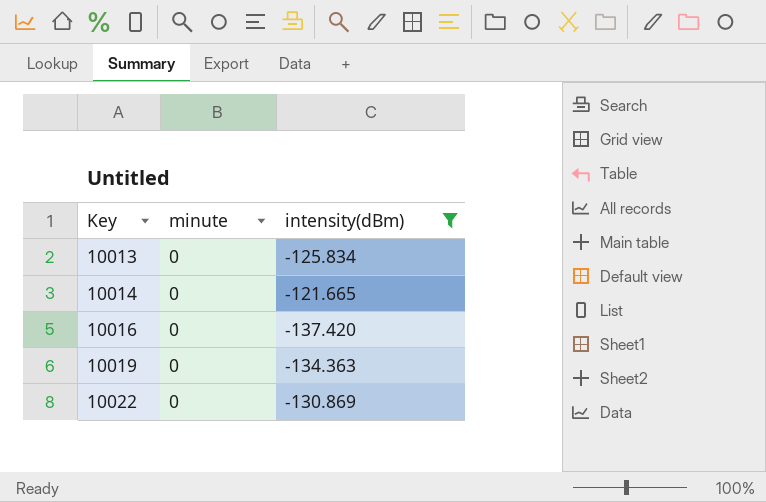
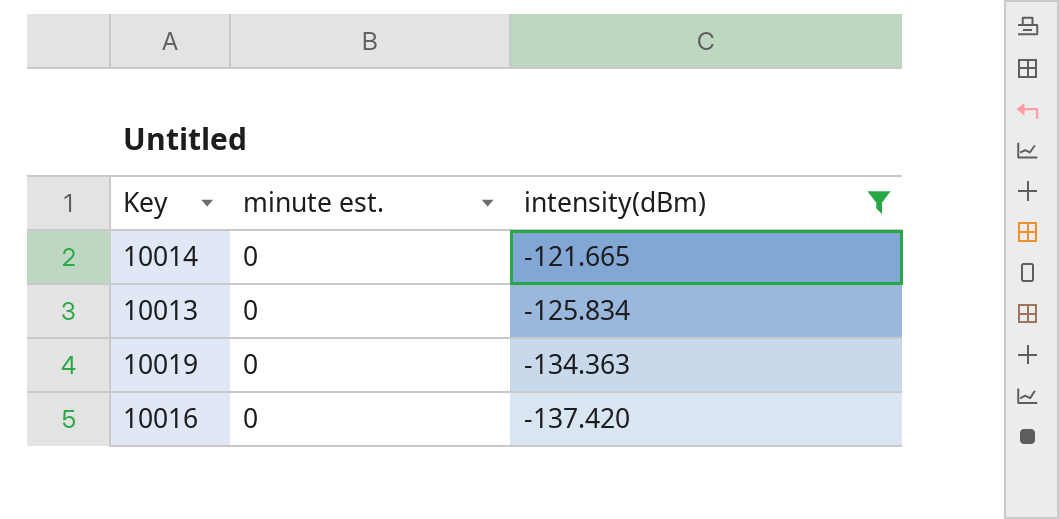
row order: Key ascending -> intensity(dBm) descending
column name: minute -> minute est.
row 10022: 0 | -130.869 -> none

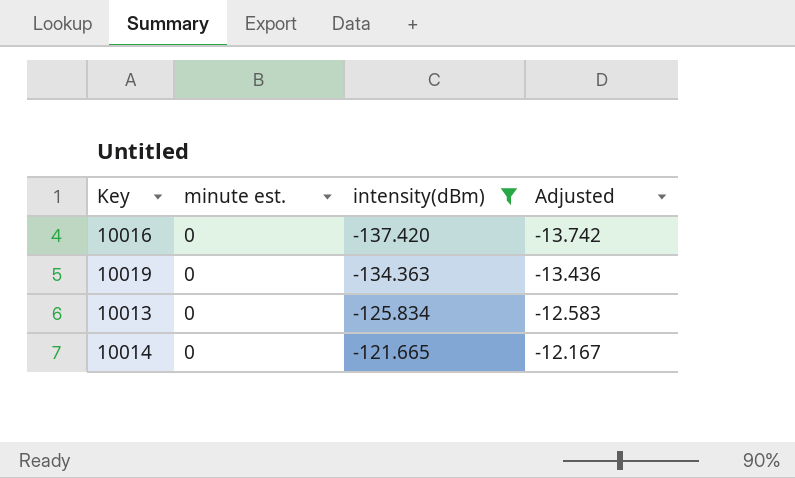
row order: intensity(dBm) descending -> intensity(dBm) ascending
column Adjusted | formula: none -> [intensity(dBm)] * 0.1

